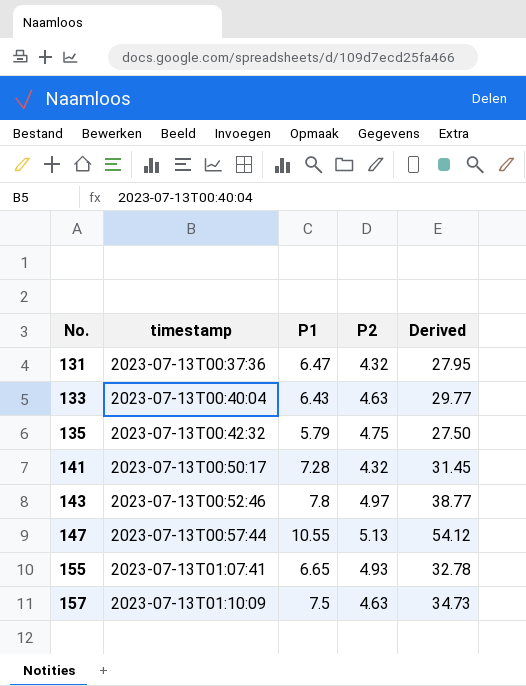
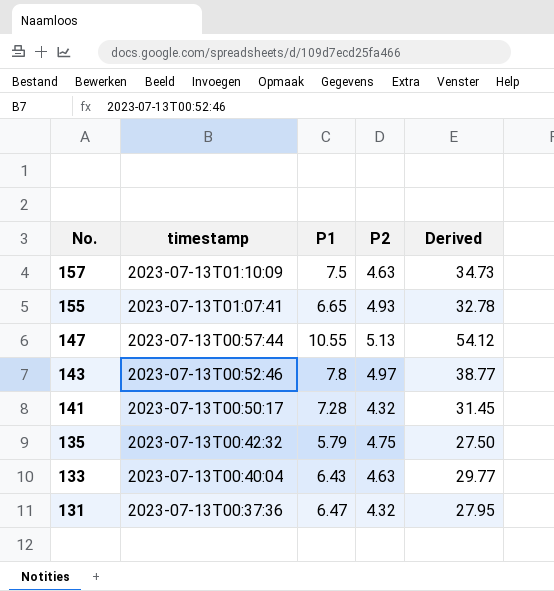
row order: No. ascending -> No. descending

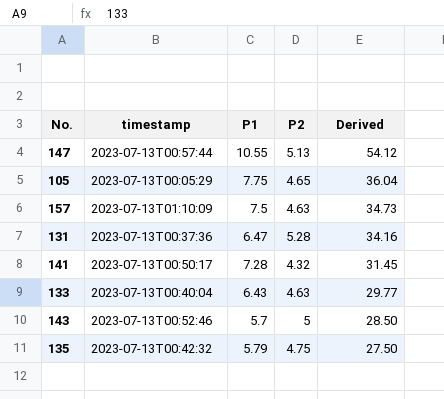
row order: No. descending -> Derived descending
row 155: 2023-07-13T01:07:41 | 6.65 | 4.93 | 32.78 -> none
row 105: none -> 2023-07-13T00:05:29 | 7.75 | 4.65 | 36.04
131 | P2: 4.32 -> 5.28
131 | Derived: 27.95 -> 34.16
143 | P1: 7.8 -> 5.7
143 | P2: 4.97 -> 5
143 | Derived: 38.77 -> 28.50

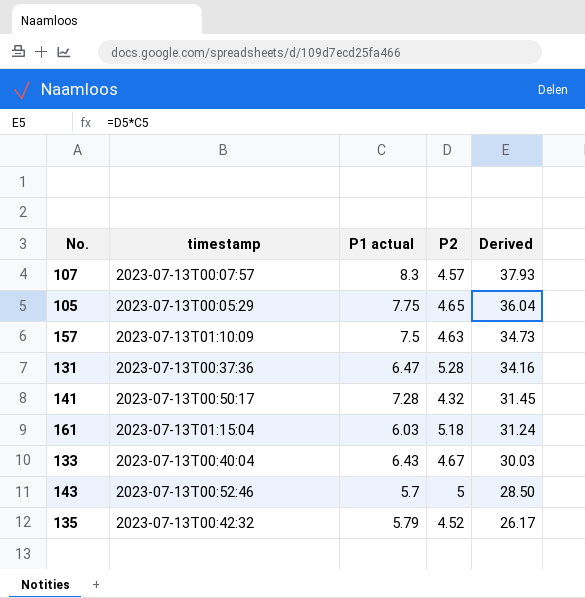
column name: P1 -> P1 actual
row 147: 2023-07-13T00:57:44 | 10.55 | 5.13 | 54.12 -> none
row 107: none -> 2023-07-13T00:07:57 | 8.3 | 4.57 | 37.93
row 161: none -> 2023-07-13T01:15:04 | 6.03 | 5.18 | 31.24
133 | P2: 4.63 -> 4.67
133 | Derived: 29.77 -> 30.03
135 | P2: 4.75 -> 4.52
135 | Derived: 27.50 -> 26.17

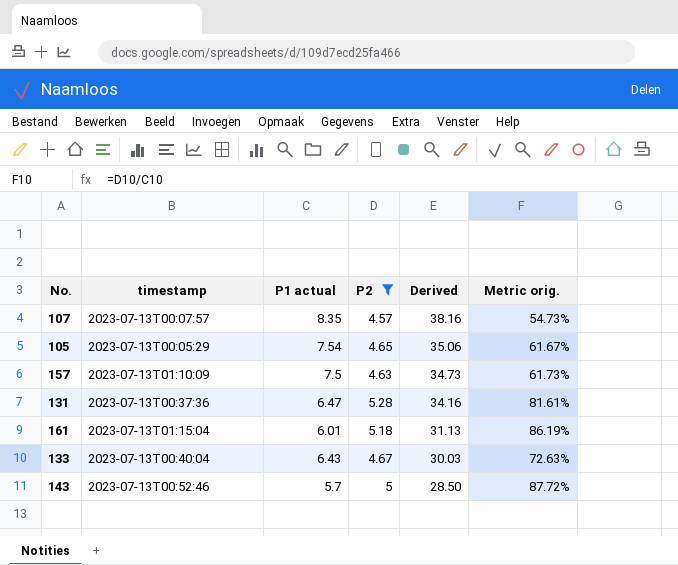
filter: none -> P2 >= 4.57
column Metric orig. | formula: none -> [P2] / [P1 actual]
107 | P1 actual: 8.3 -> 8.35
107 | Derived: 37.93 -> 38.16
105 | P1 actual: 7.75 -> 7.54
105 | Derived: 36.04 -> 35.06
161 | P1 actual: 6.03 -> 6.01
161 | Derived: 31.24 -> 31.13

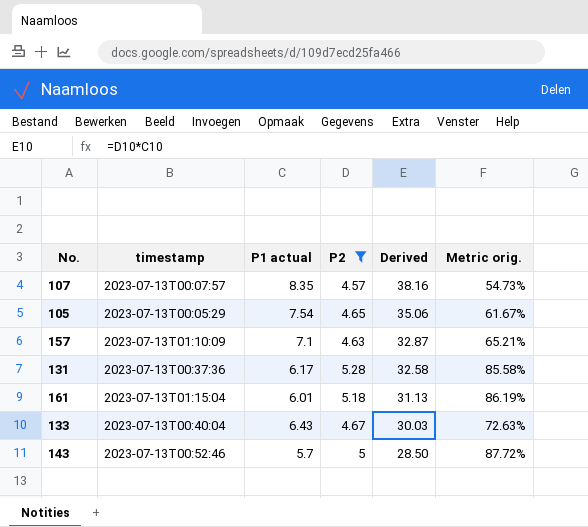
157 | P1 actual: 7.5 -> 7.1
157 | Derived: 34.73 -> 32.87
157 | Metric orig.: 61.73% -> 65.21%
131 | P1 actual: 6.47 -> 6.17
131 | Derived: 34.16 -> 32.58
131 | Metric orig.: 81.61% -> 85.58%

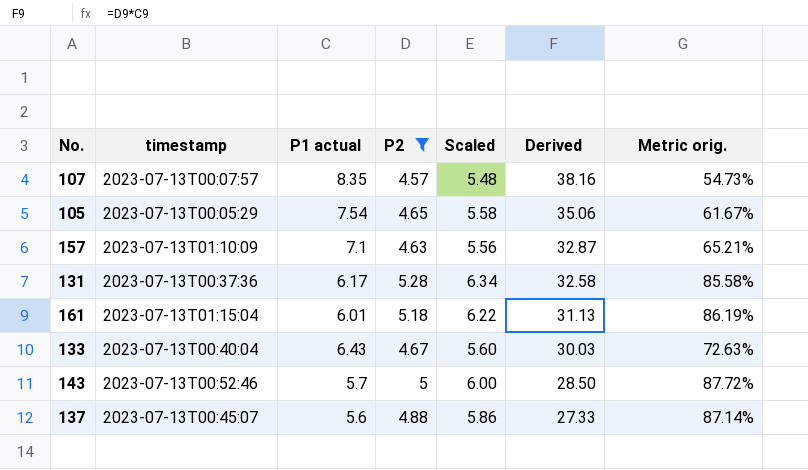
column Scaled | formula: none -> [P2] * 1.2
row 137: none -> 2023-07-13T00:45:07 | 5.6 | 4.88 | 5.86 | 27.33 | 87.14%

